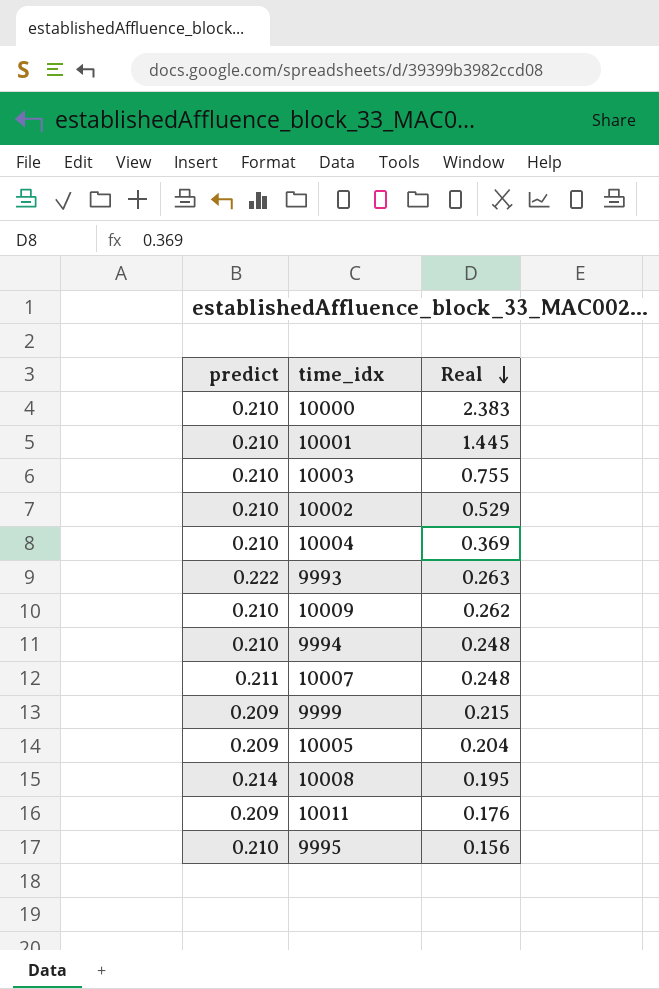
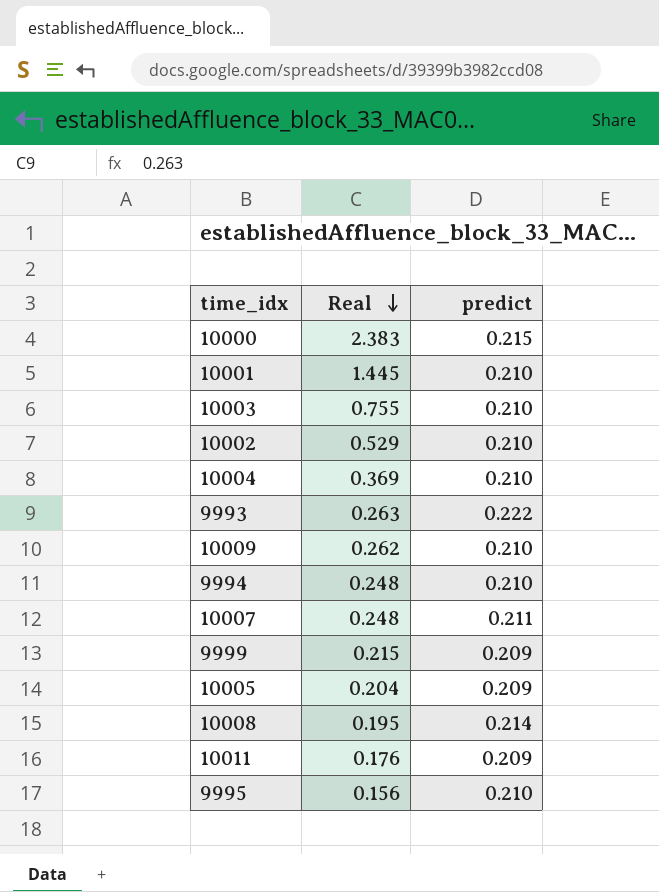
column predict | position: 1 -> 3
10000 | predict: 0.210 -> 0.215

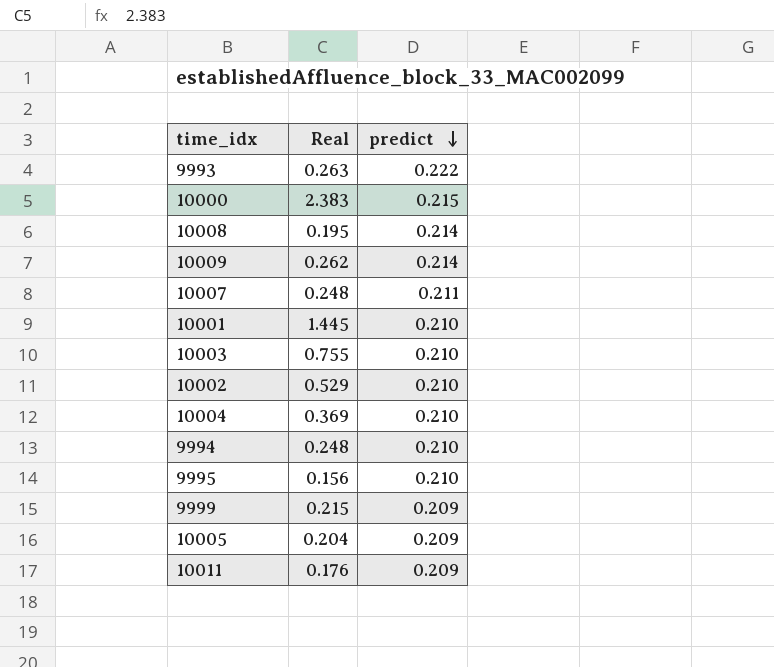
row order: Real descending -> predict descending
10009 | predict: 0.210 -> 0.214

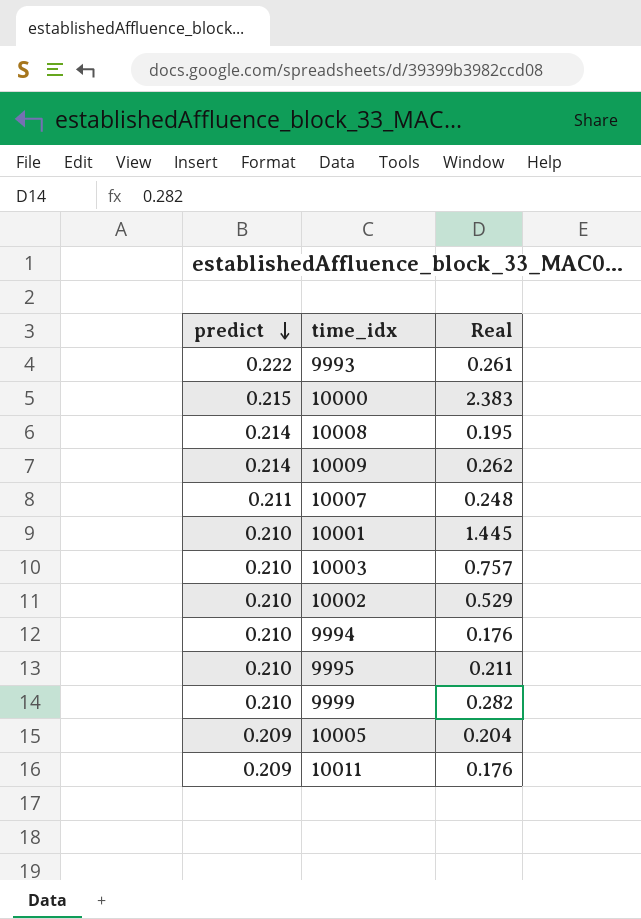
column predict | position: 3 -> 1
row 10004: 0.369 | 0.210 -> none
9993 | Real: 0.263 -> 0.261
10003 | Real: 0.755 -> 0.757
9994 | Real: 0.248 -> 0.176
9995 | Real: 0.156 -> 0.211
9999 | predict: 0.209 -> 0.210
9999 | Real: 0.215 -> 0.282

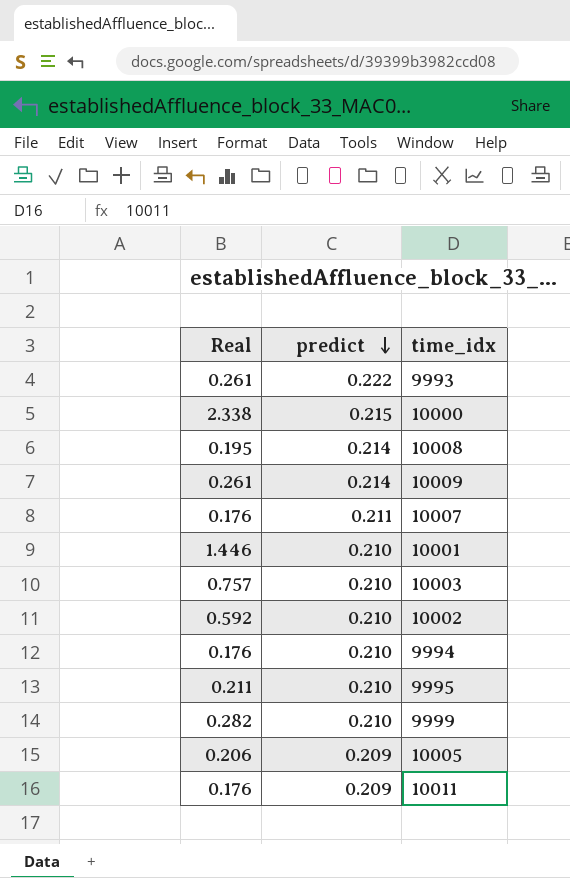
column Real | position: 3 -> 1
10000 | Real: 2.383 -> 2.338
10009 | Real: 0.262 -> 0.261
10007 | Real: 0.248 -> 0.176
10001 | Real: 1.445 -> 1.446
10002 | Real: 0.529 -> 0.592
10005 | Real: 0.204 -> 0.206

